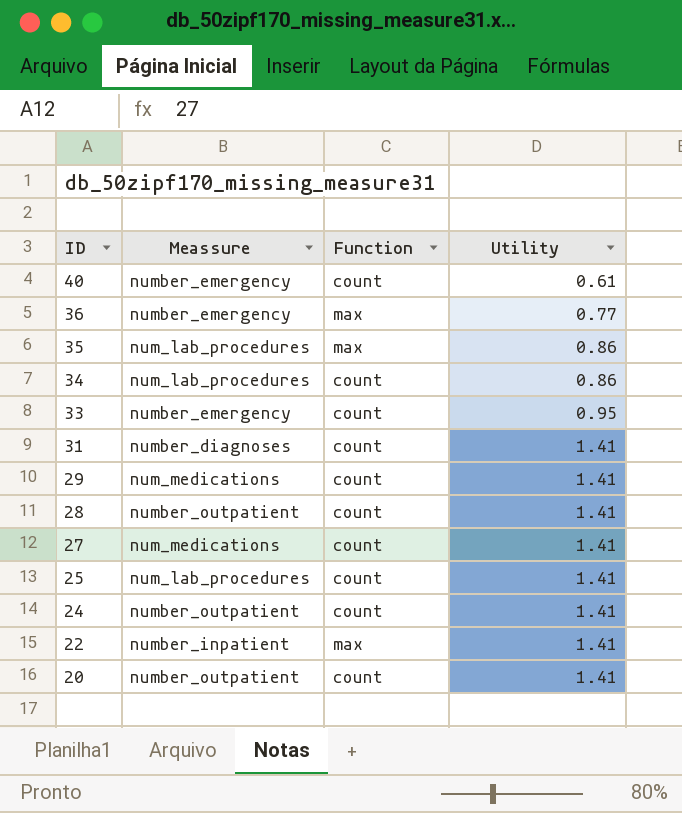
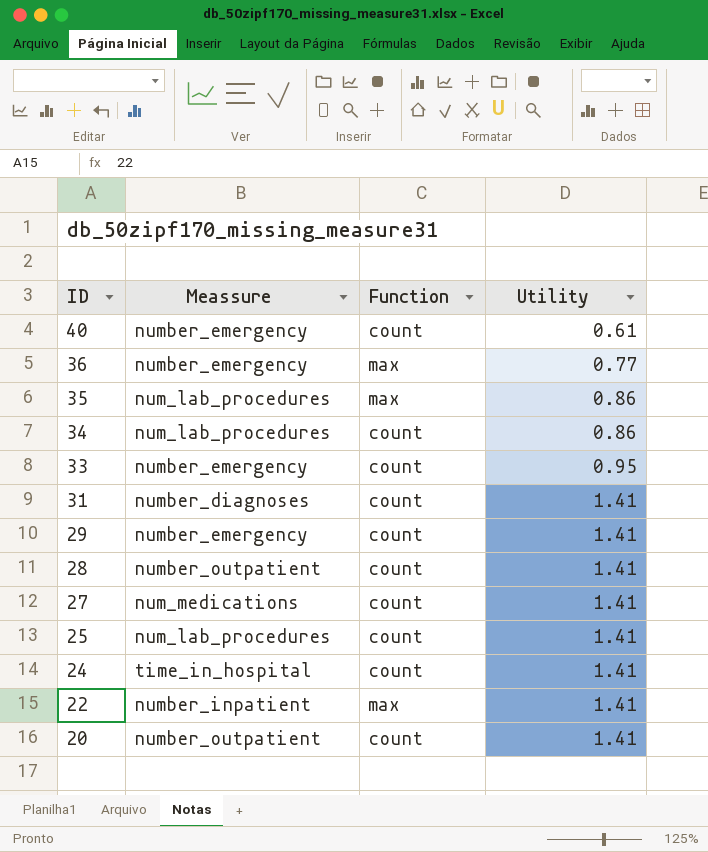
29 | Meassure: num_medications -> number_emergency
24 | Meassure: number_outpatient -> time_in_hospital

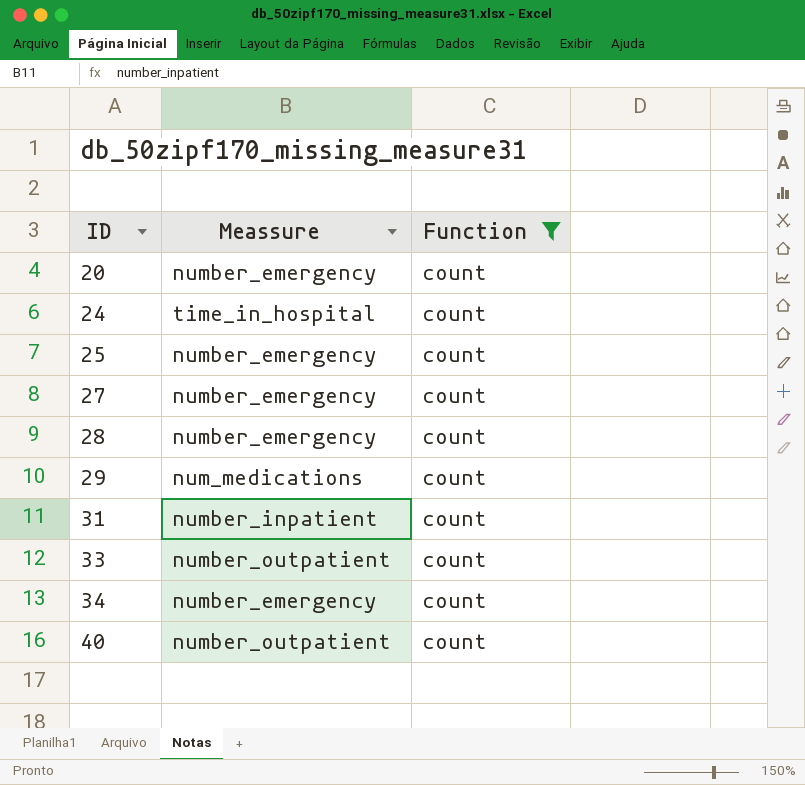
filter: none -> Function = count
row order: ID descending -> ID ascending
column Utility | position: 4 -> none
20 | Meassure: number_outpatient -> number_emergency
25 | Meassure: num_lab_procedures -> number_emergency
27 | Meassure: num_medications -> number_emergency
28 | Meassure: number_outpatient -> number_emergency
29 | Meassure: number_emergency -> num_medications
31 | Meassure: number_diagnoses -> number_inpatient
33 | Meassure: number_emergency -> number_outpatient
34 | Meassure: num_lab_procedures -> number_emergency
40 | Meassure: number_emergency -> number_outpatient

